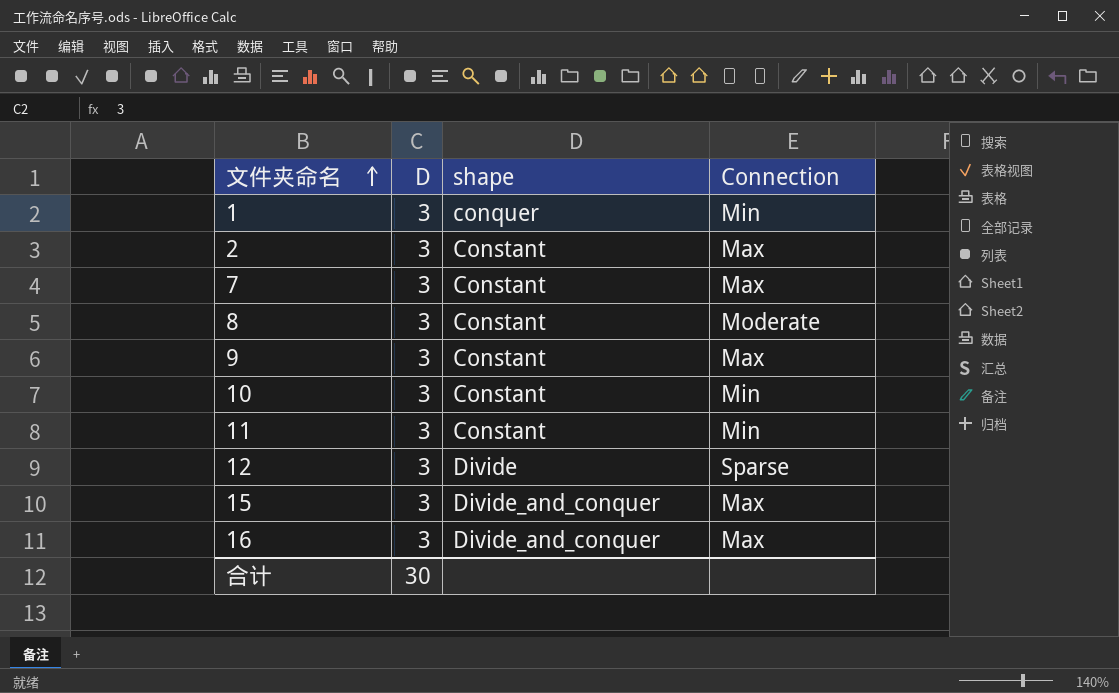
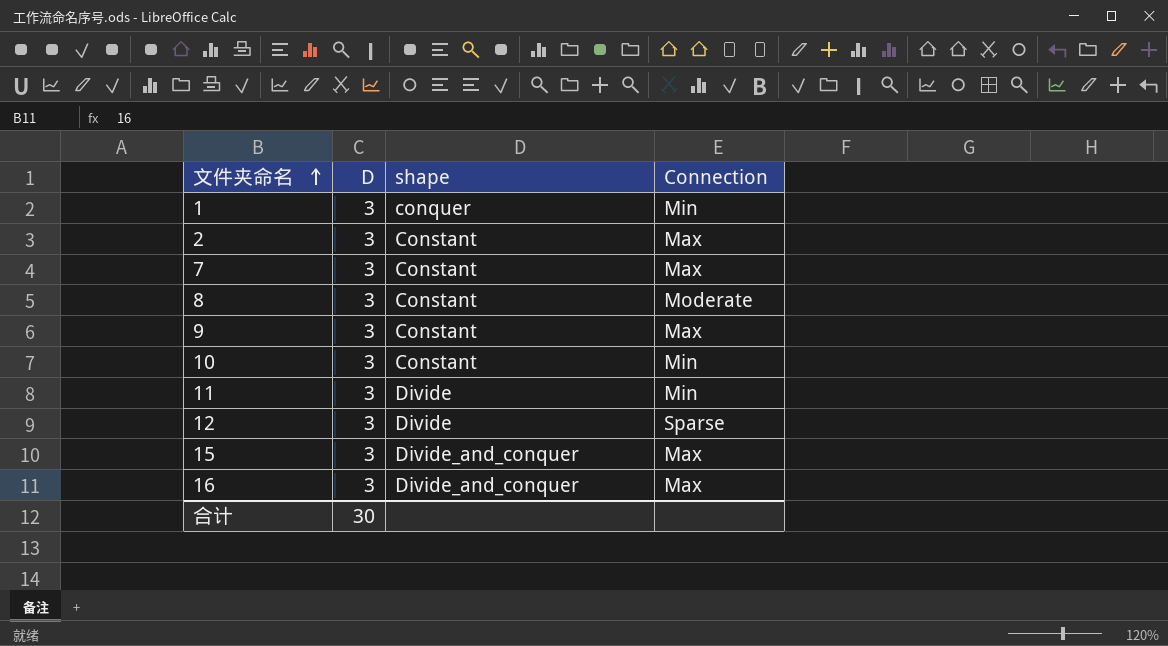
11 | shape: Constant -> Divide

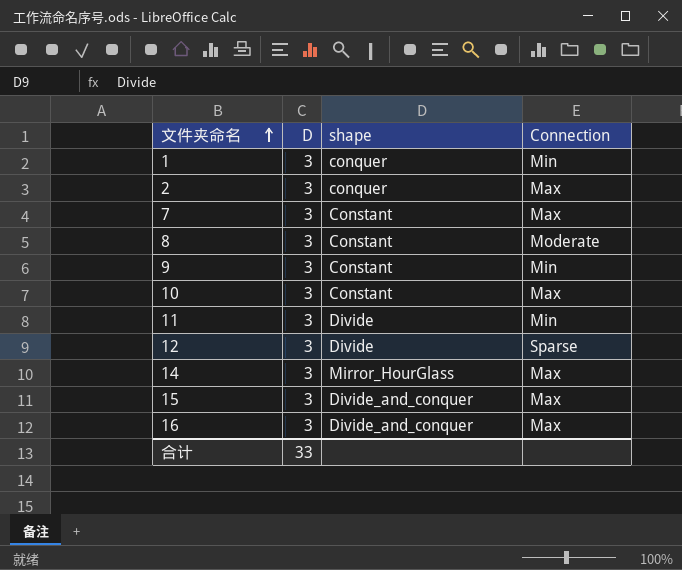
2 | shape: Constant -> conquer
9 | Connection: Max -> Min
10 | Connection: Min -> Max
row 14: none -> 3 | Mirror_HourGlass | Max
合计 | D: 30 -> 33

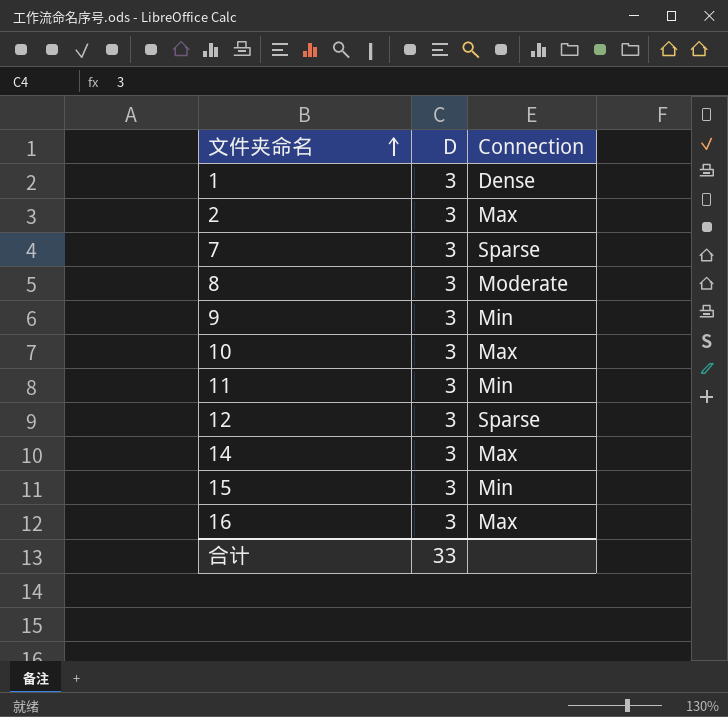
column shape | position: 3 -> none
1 | Connection: Min -> Dense
7 | Connection: Max -> Sparse
15 | Connection: Max -> Min

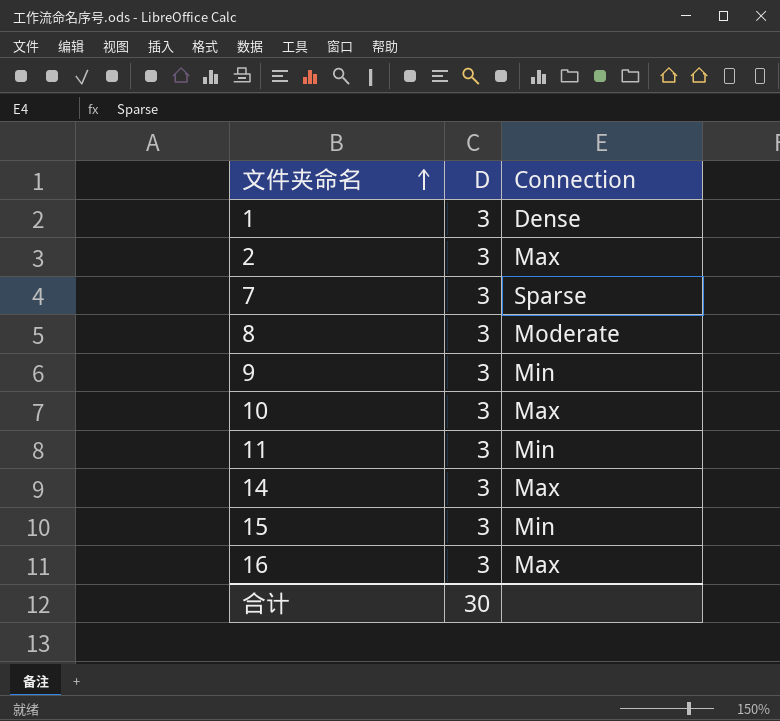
row 12: 3 | Sparse -> none
合计 | D: 33 -> 30

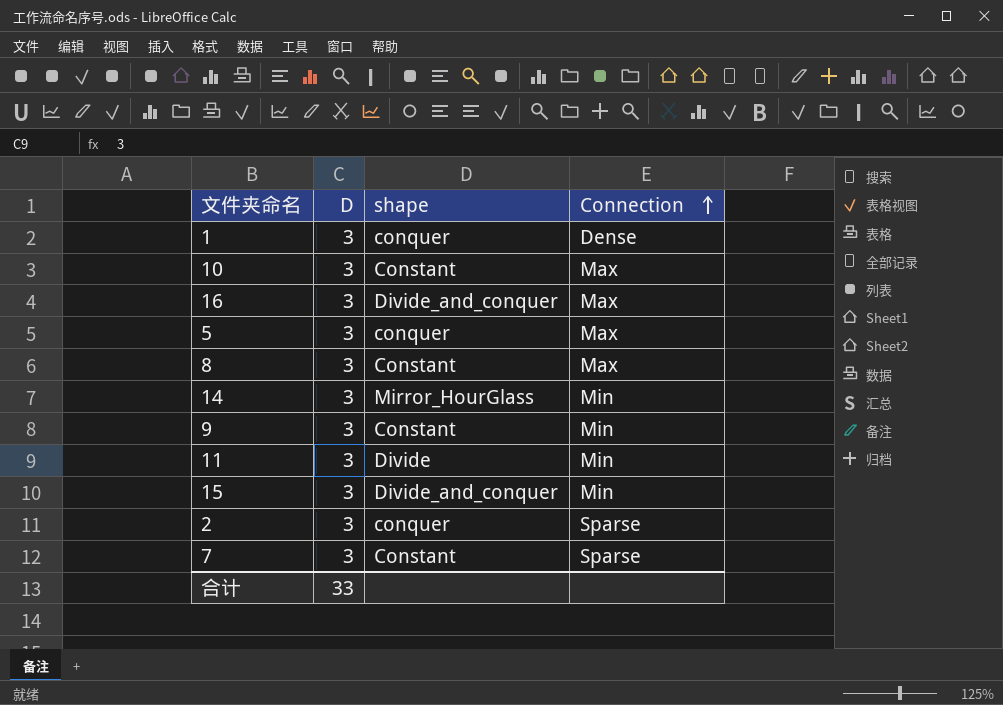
row order: 文件夹命名 ascending -> Connection ascending
column shape | position: none -> 3
row 5: none -> 3 | conquer | Max
8 | Connection: Moderate -> Max
14 | Connection: Max -> Min
2 | Connection: Max -> Sparse
合计 | D: 30 -> 33

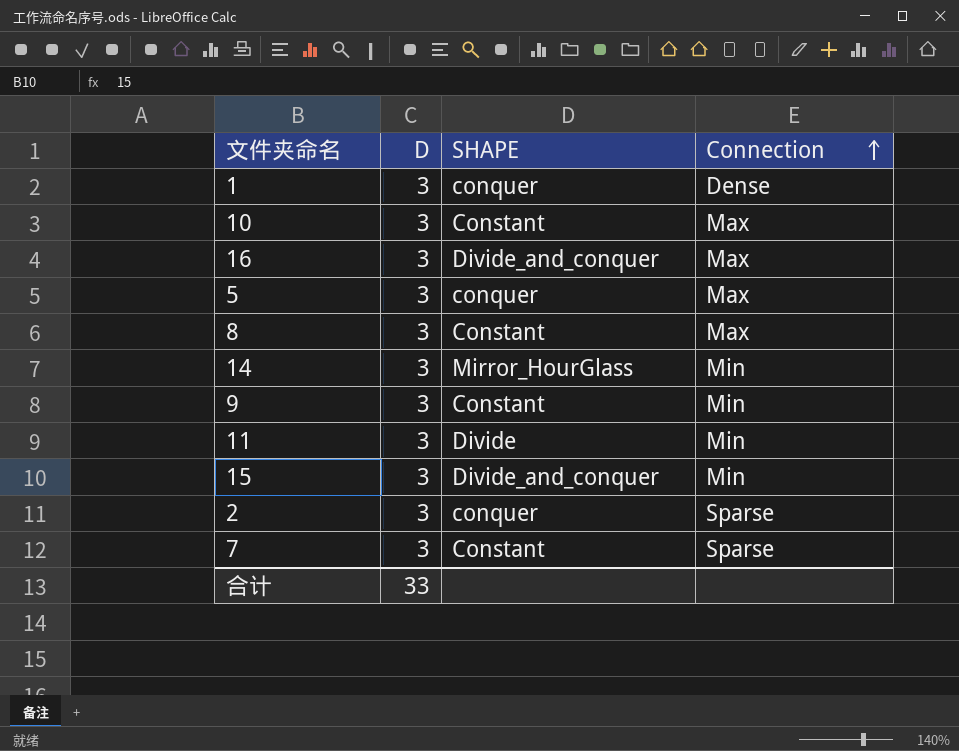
column name: shape -> SHAPE

